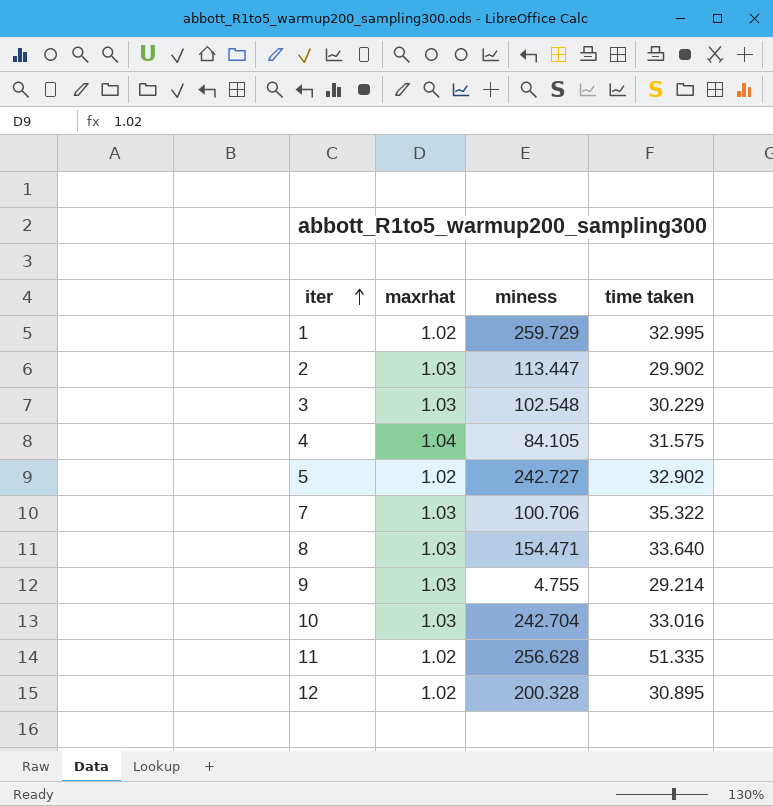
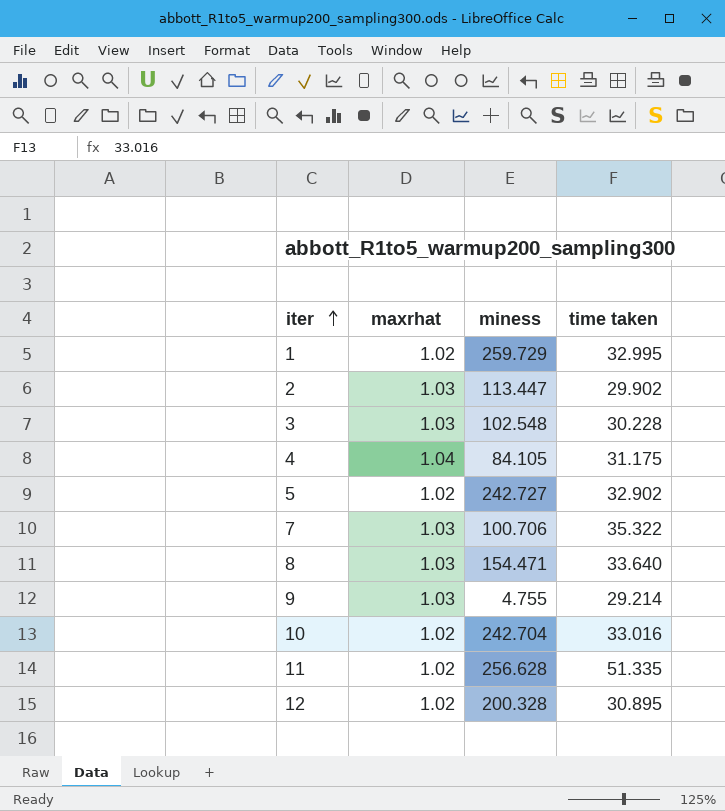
3 | time taken: 30.229 -> 30.228
4 | time taken: 31.575 -> 31.175
10 | maxrhat: 1.03 -> 1.02

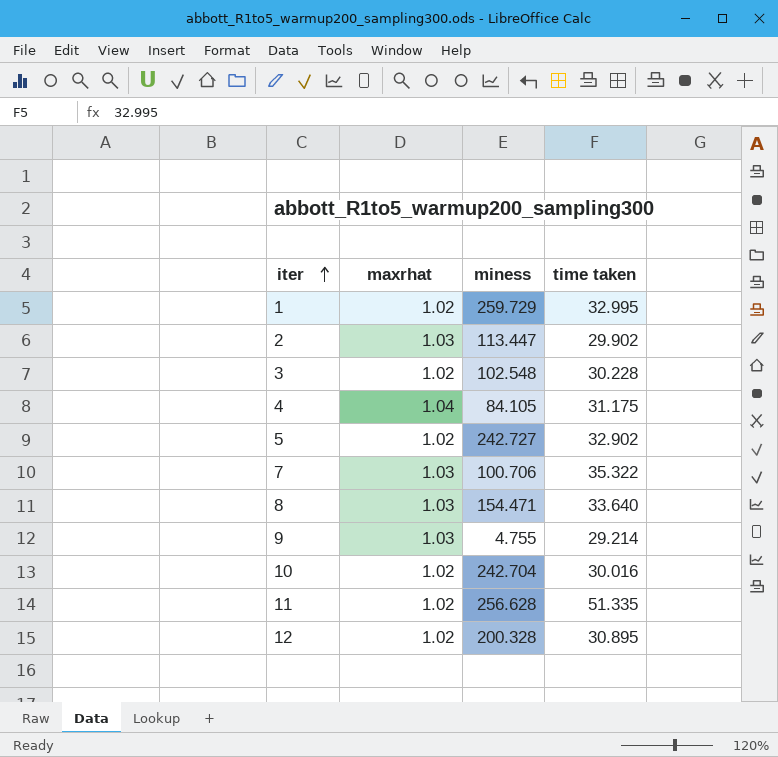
3 | maxrhat: 1.03 -> 1.02
10 | time taken: 33.016 -> 30.016

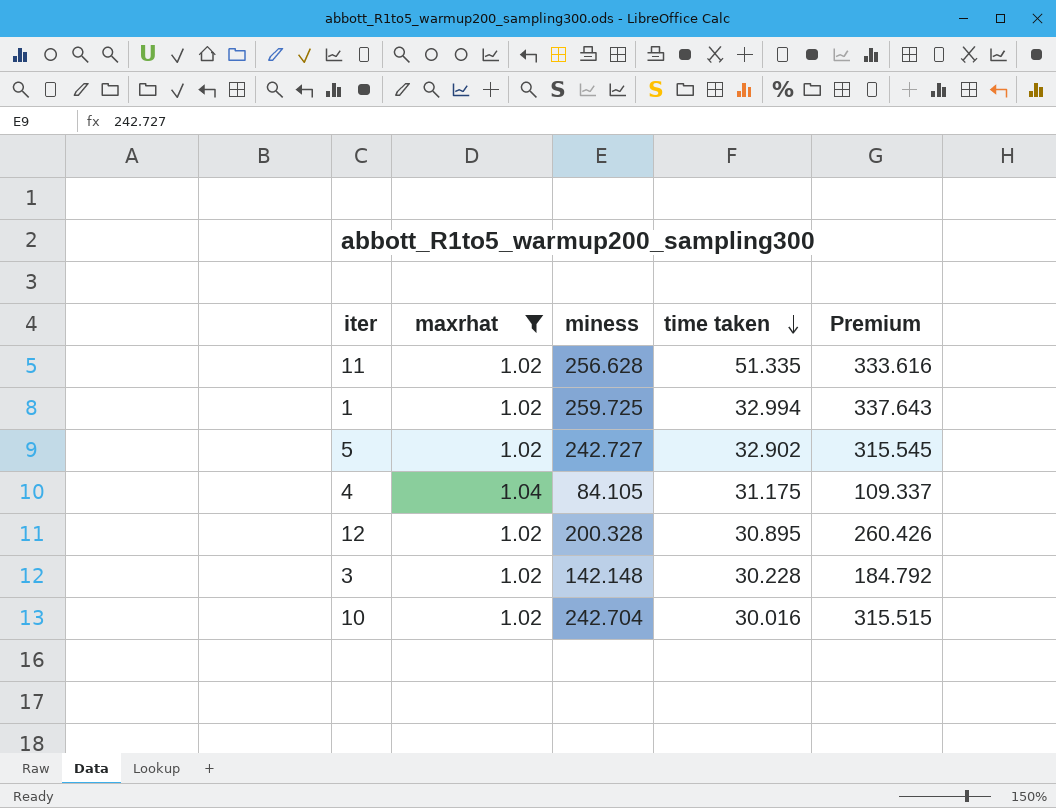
filter: none -> maxrhat != 1.03
row order: iter ascending -> time taken descending
column Premium | formula: none -> [miness] * 1.3
1 | miness: 259.729 -> 259.725
1 | time taken: 32.995 -> 32.994
3 | miness: 102.548 -> 142.148

